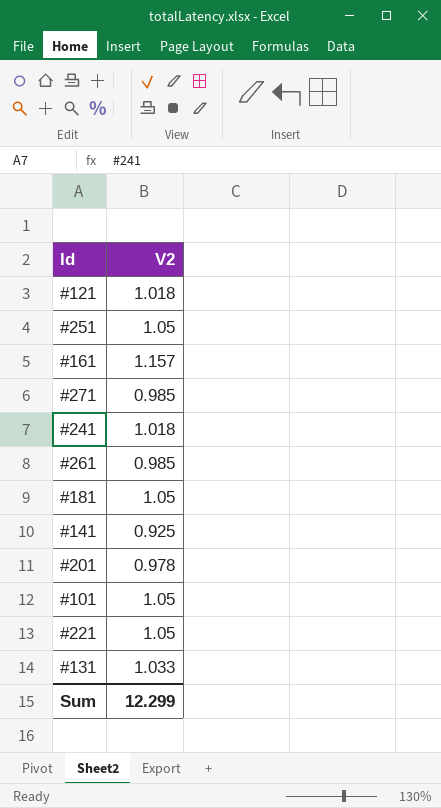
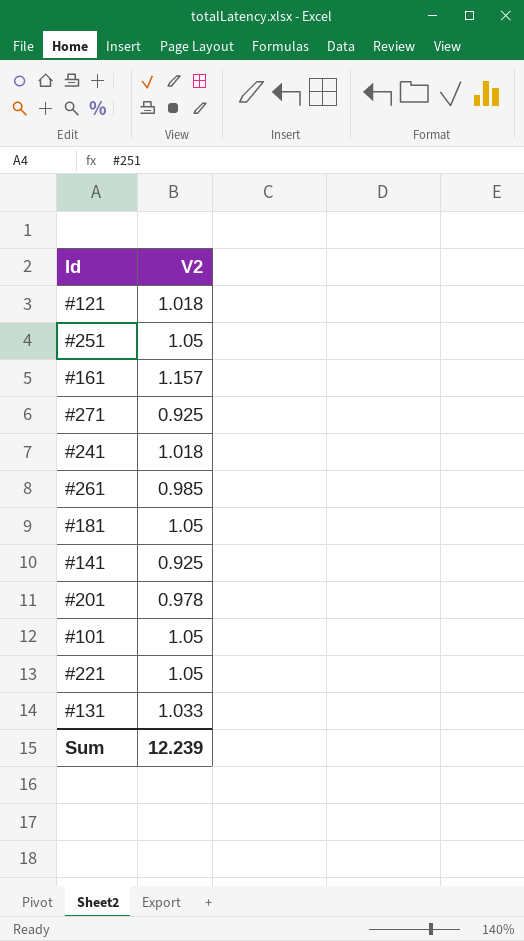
#271 | V2: 0.985 -> 0.925
Sum | V2: 12.299 -> 12.239

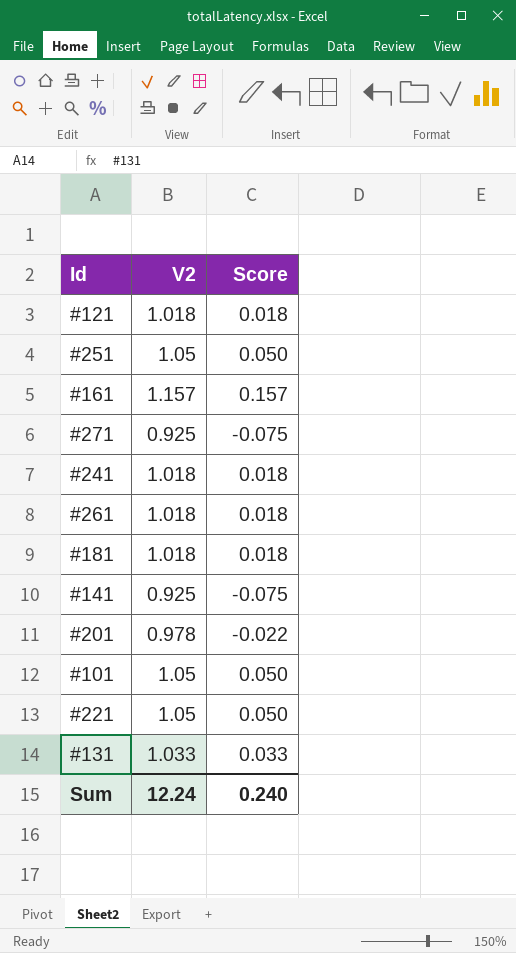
column Score | formula: none -> [V2] - 1
#261 | V2: 0.985 -> 1.018
#181 | V2: 1.05 -> 1.018
Sum | V2: 12.239 -> 12.24

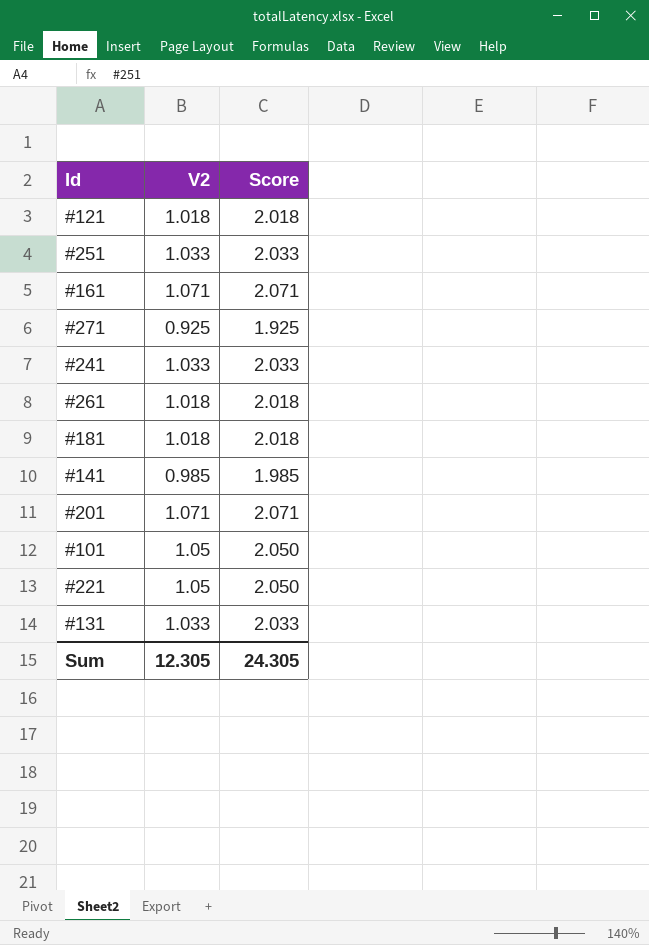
column Score | formula: [V2] - 1 -> [V2] + 1
#251 | V2: 1.05 -> 1.033
#161 | V2: 1.157 -> 1.071
#241 | V2: 1.018 -> 1.033
#141 | V2: 0.925 -> 0.985
#201 | V2: 0.978 -> 1.071
Sum | V2: 12.24 -> 12.305
Sum | Score: 0.240 -> 24.305

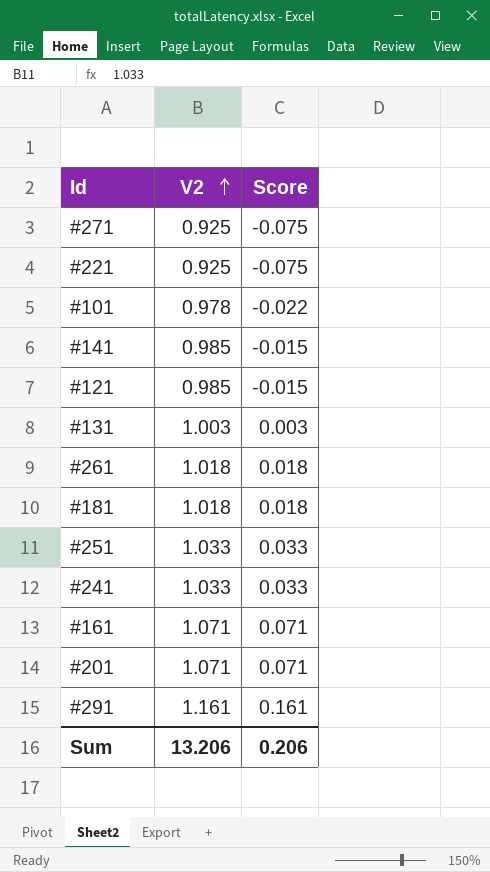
row order: none -> V2 ascending
column Score | formula: [V2] + 1 -> [V2] - 1
#221 | V2: 1.05 -> 0.925
#101 | V2: 1.05 -> 0.978
#121 | V2: 1.018 -> 0.985
#131 | V2: 1.033 -> 1.003
row #291: none -> 1.161 | 0.161
Sum | V2: 12.305 -> 13.206
Sum | Score: 24.305 -> 0.206

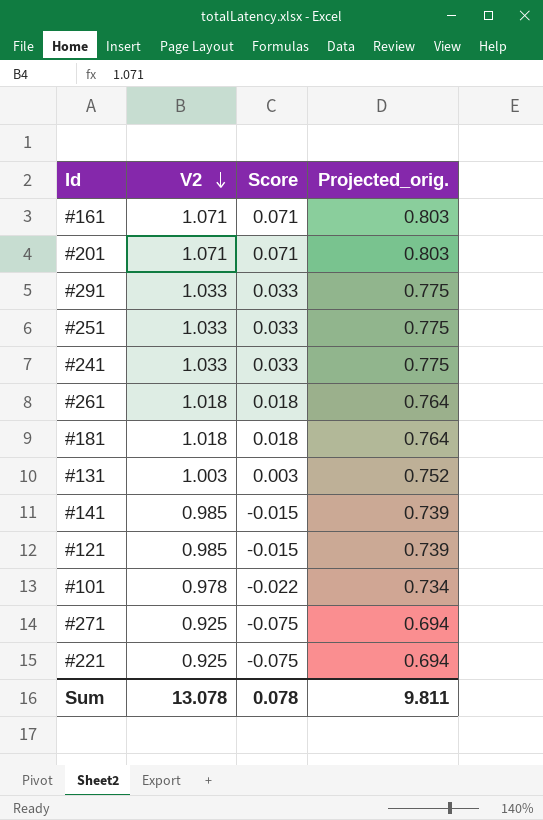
row order: V2 ascending -> V2 descending
column Projected_orig. | formula: none -> [V2] * 0.75
#291 | V2: 1.161 -> 1.033
#291 | Score: 0.161 -> 0.033
Sum | V2: 13.206 -> 13.078
Sum | Score: 0.206 -> 0.078

